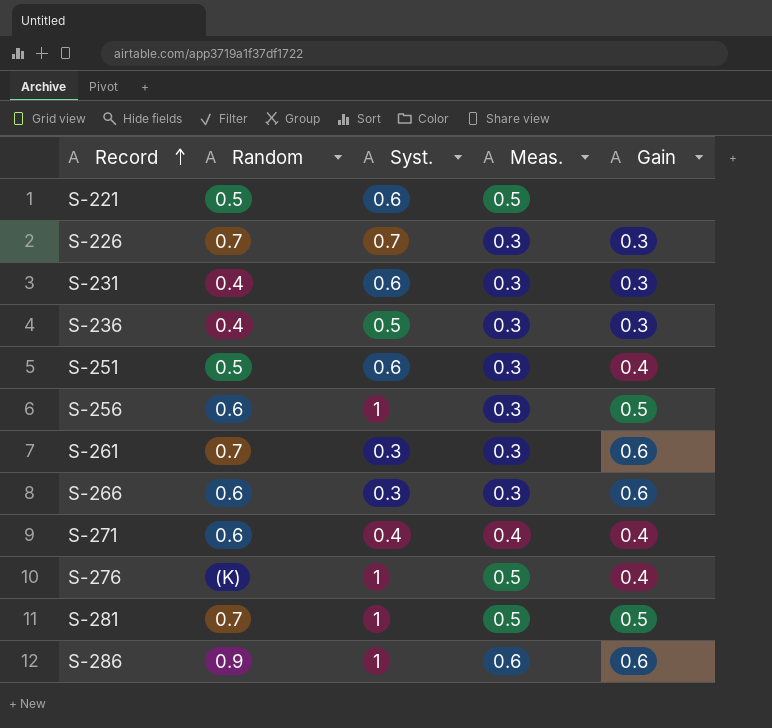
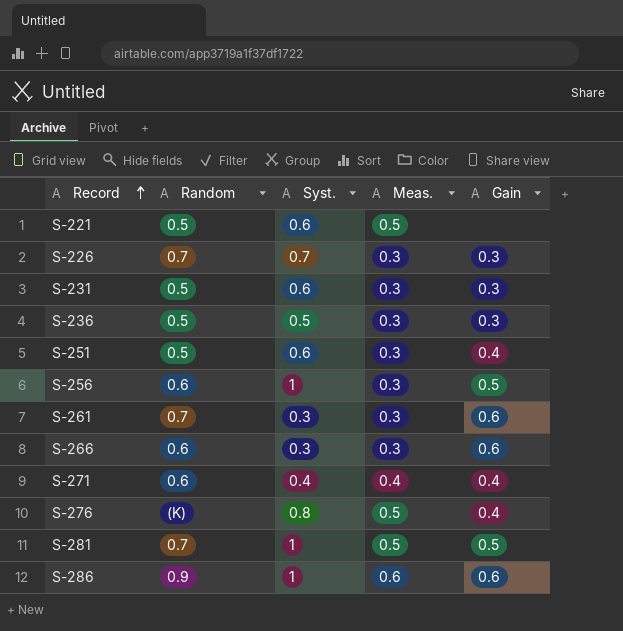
S-231 | Random: 0.4 -> 0.5
S-236 | Random: 0.4 -> 0.5
S-276 | Syst.: 1 -> 0.8

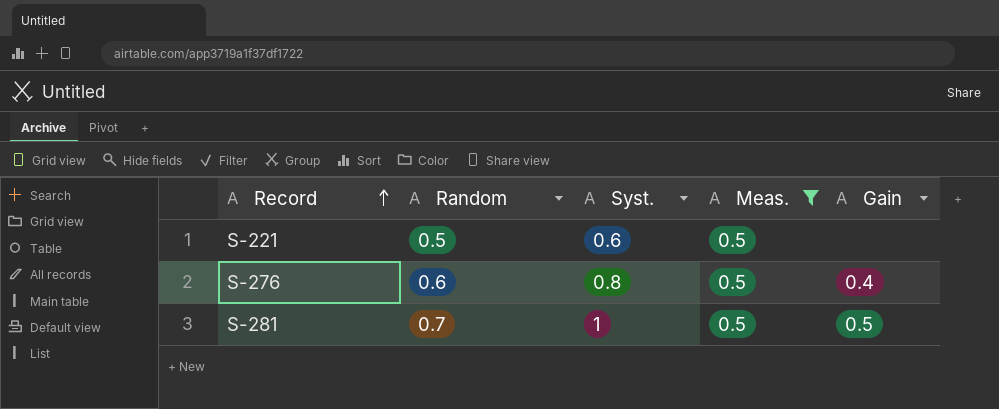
filter: none -> Meas. = 0.5
S-276 | Random: (K) -> 0.6

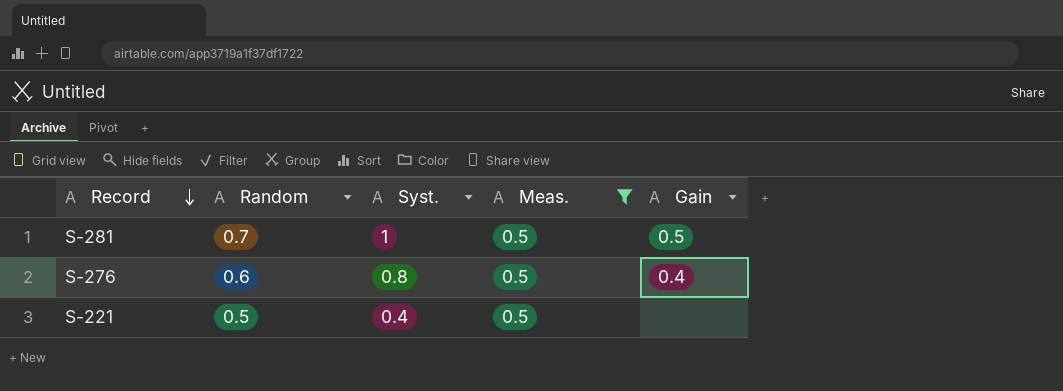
row order: Record ascending -> Record descending
S-221 | Syst.: 0.6 -> 0.4

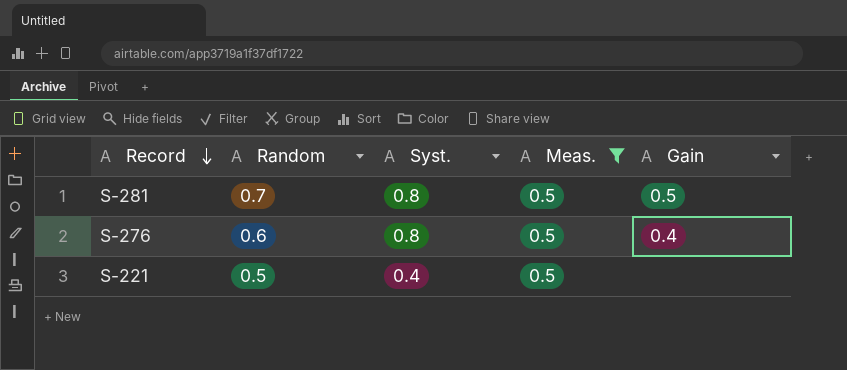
S-281 | Syst.: 1 -> 0.8

